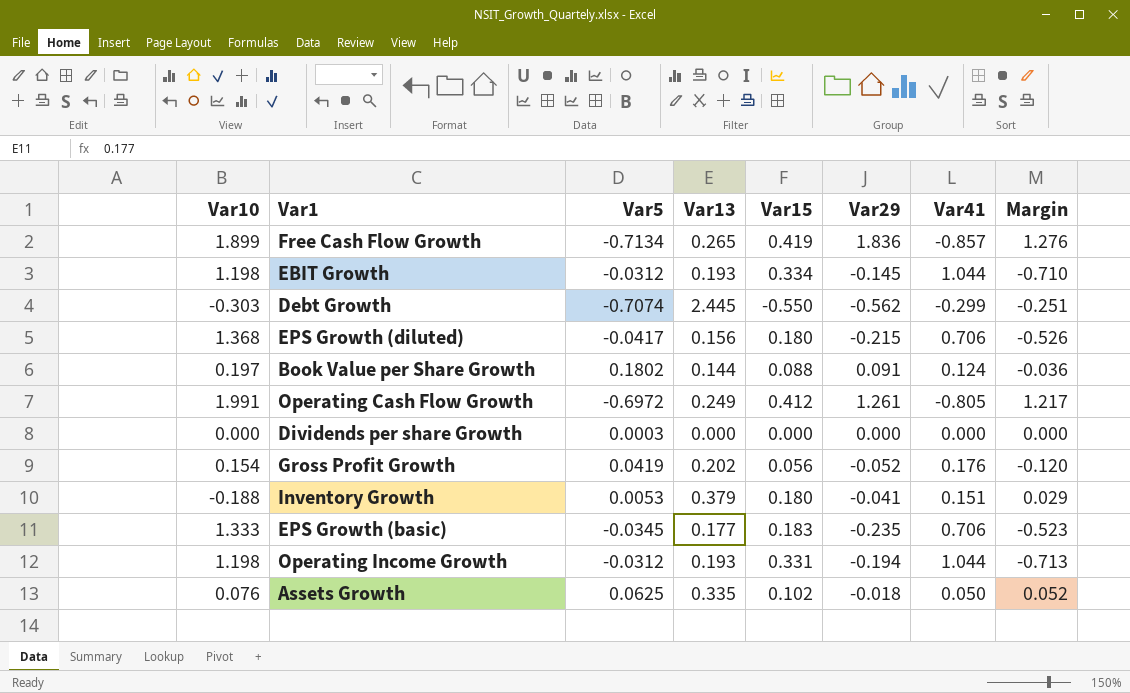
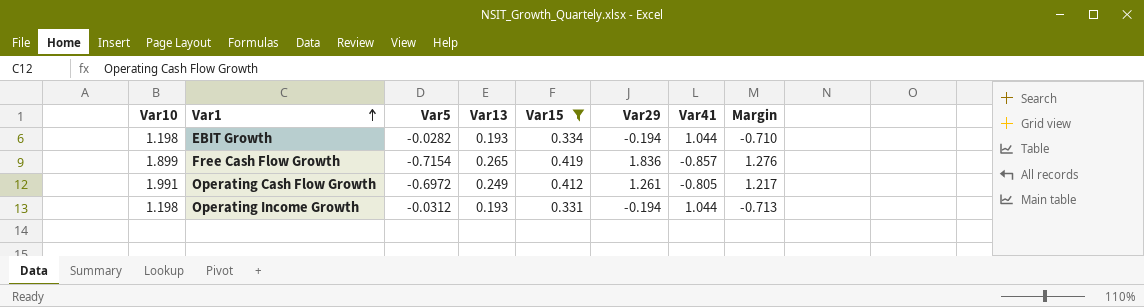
filter: none -> Var15 >= 0.331
row order: none -> Var1 ascending
EBIT Growth | Var5: -0.0312 -> -0.0282
EBIT Growth | Var29: -0.145 -> -0.194
Free Cash Flow Growth | Var5: -0.7134 -> -0.7154

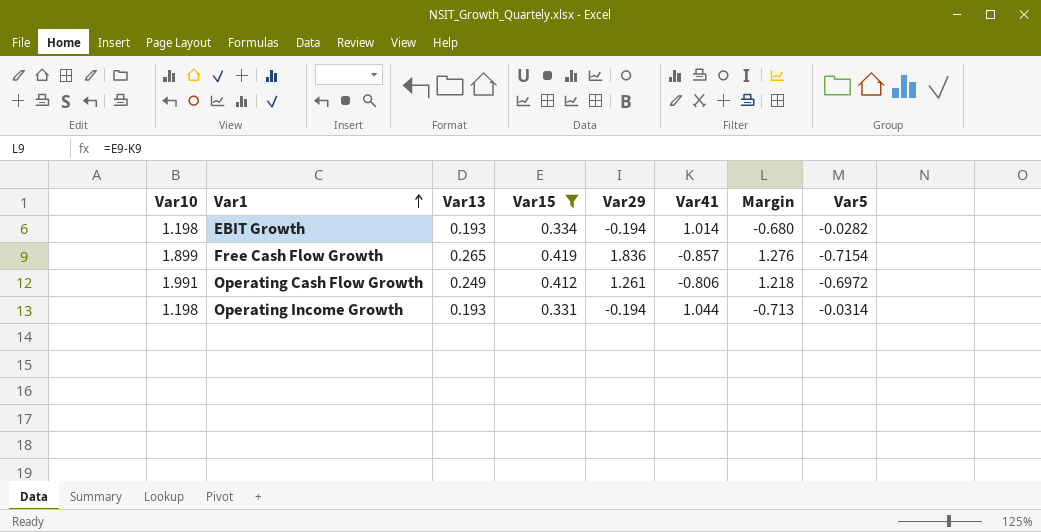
column Var5 | position: 3 -> 8
EBIT Growth | Var41: 1.044 -> 1.014
EBIT Growth | Margin: -0.710 -> -0.680
Operating Cash Flow Growth | Var41: -0.805 -> -0.806
Operating Cash Flow Growth | Margin: 1.217 -> 1.218
Operating Income Growth | Var5: -0.0312 -> -0.0314

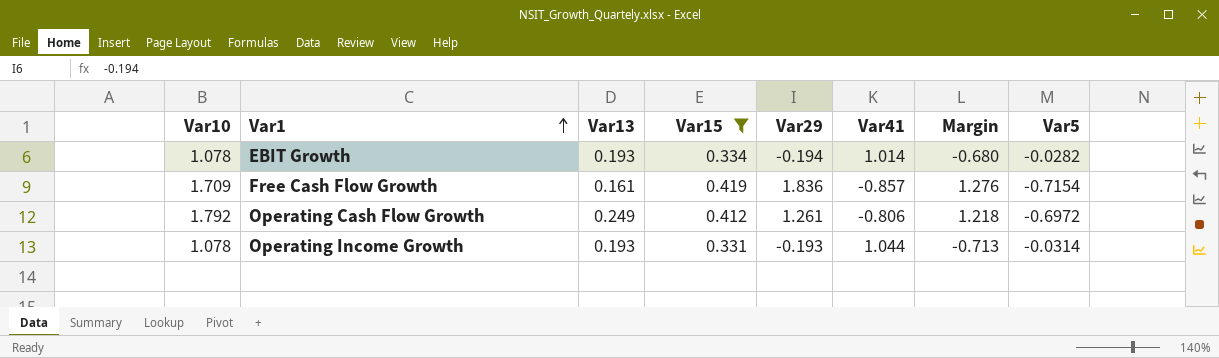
EBIT Growth | Var10: 1.198 -> 1.078
Free Cash Flow Growth | Var10: 1.899 -> 1.709
Free Cash Flow Growth | Var13: 0.265 -> 0.161
Operating Cash Flow Growth | Var10: 1.991 -> 1.792
Operating Income Growth | Var10: 1.198 -> 1.078
Operating Income Growth | Var29: -0.194 -> -0.193

